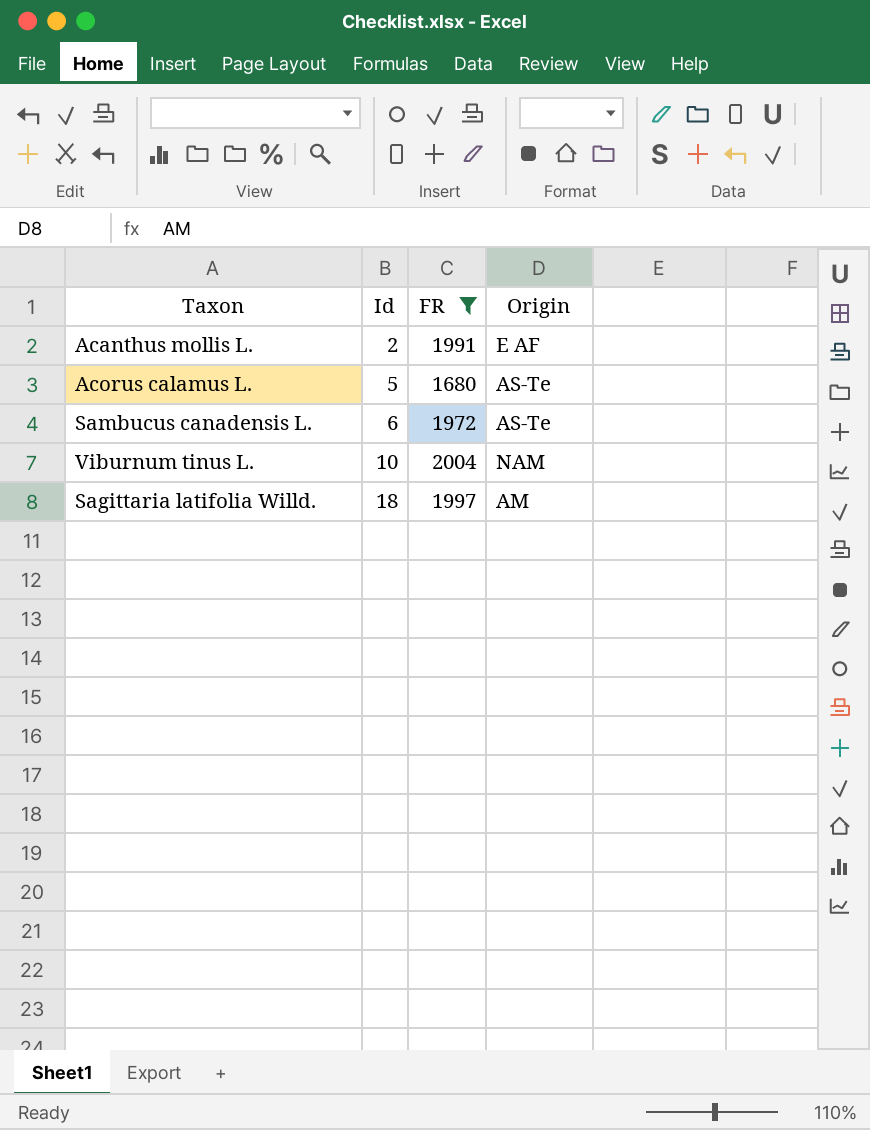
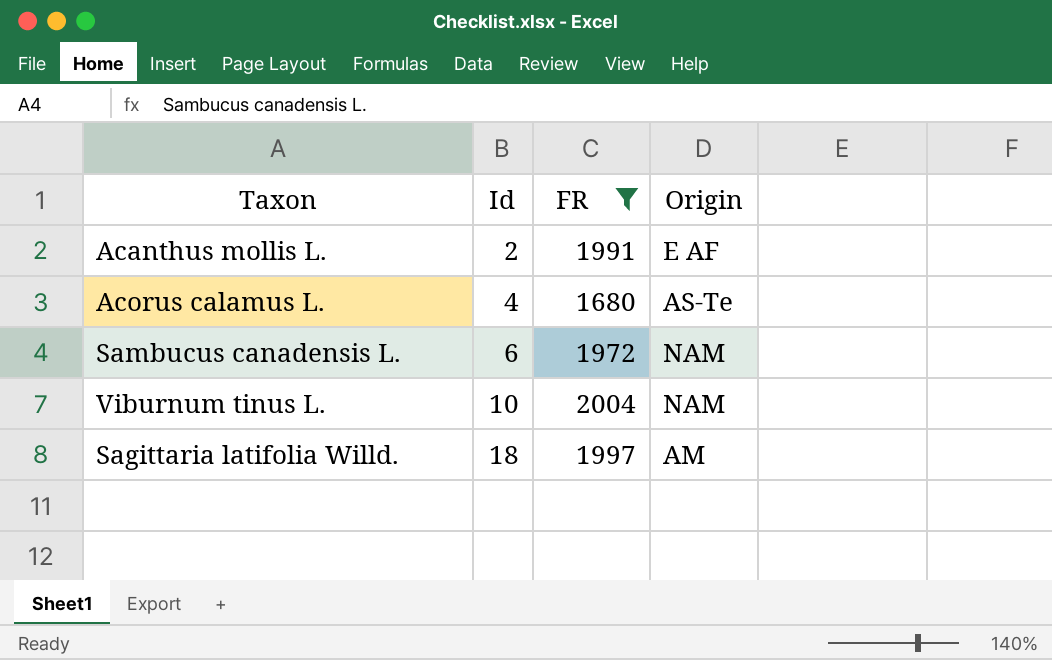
Acorus calamus L. | Id: 5 -> 4
Sambucus canadensis L. | Origin: AS-Te -> NAM

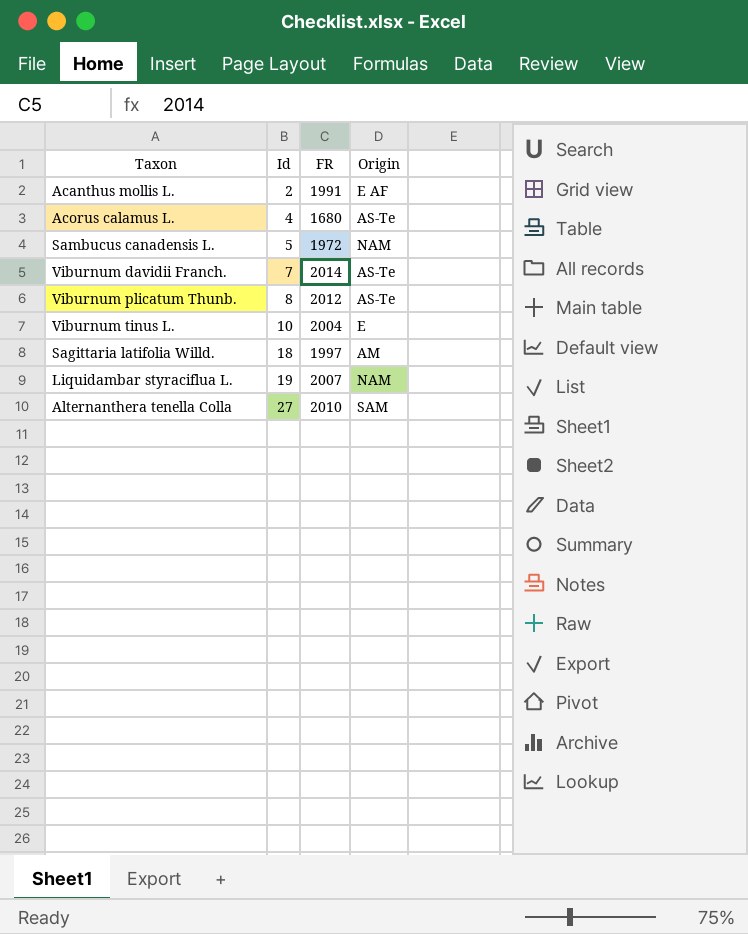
filter: FR <= 2004 -> none
Sambucus canadensis L. | Id: 6 -> 5
Viburnum tinus L. | Origin: NAM -> E

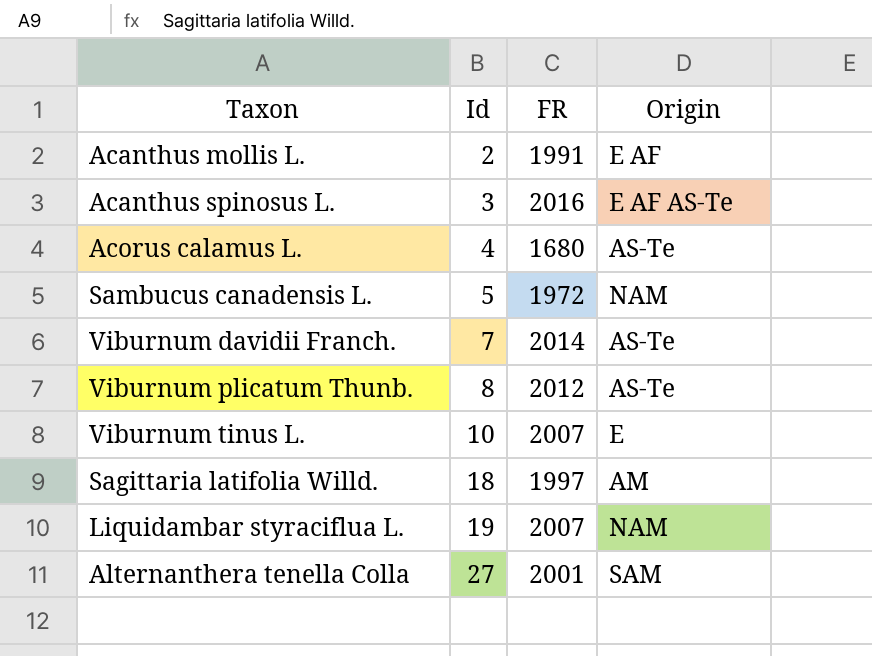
row Acanthus spinosus L.: none -> 3 | 2016 | E AF AS-Te
Viburnum tinus L. | FR: 2004 -> 2007
Alternanthera tenella Colla | FR: 2010 -> 2001

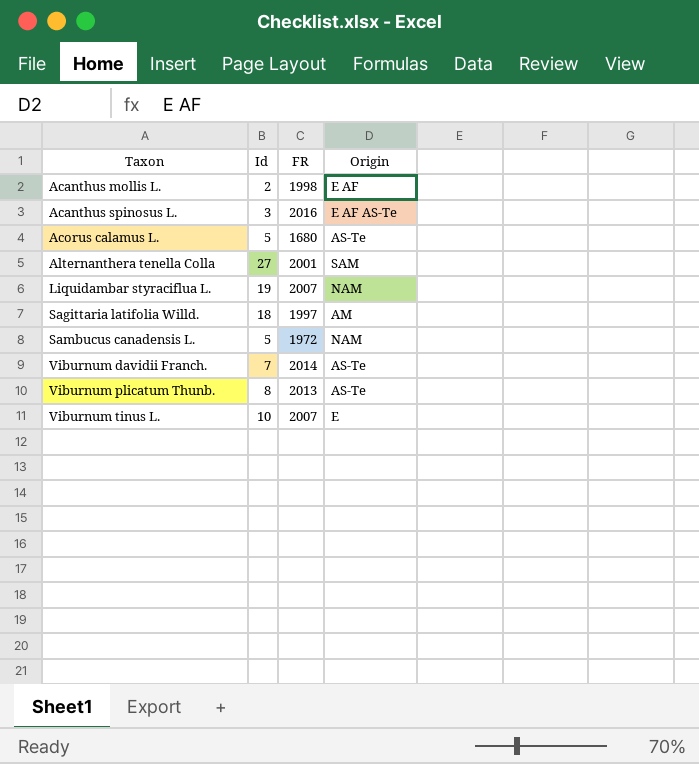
row order: Id ascending -> Taxon ascending
Acanthus mollis L. | FR: 1991 -> 1998
Acorus calamus L. | Id: 4 -> 5
Viburnum plicatum Thunb. | FR: 2012 -> 2013

